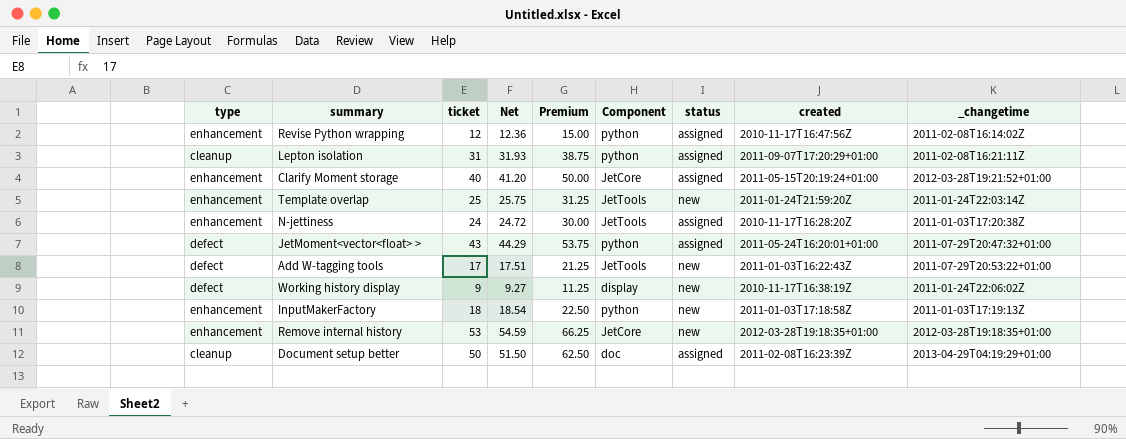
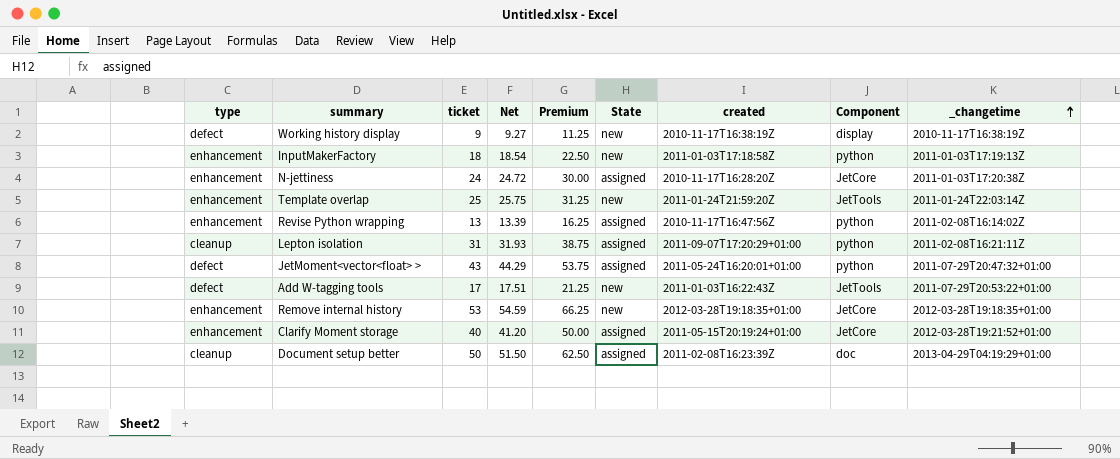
row order: none -> _changetime ascending
column name: status -> State
column Component | position: 6 -> 8
Working history display | _changetime: 2011-01-24T22:06:02Z -> 2010-11-17T16:38:19Z
N-jettiness | Component: JetTools -> JetCore
Revise Python wrapping | ticket: 12 -> 13
Revise Python wrapping | Net: 12.36 -> 13.39
Revise Python wrapping | Premium: 15.00 -> 16.25

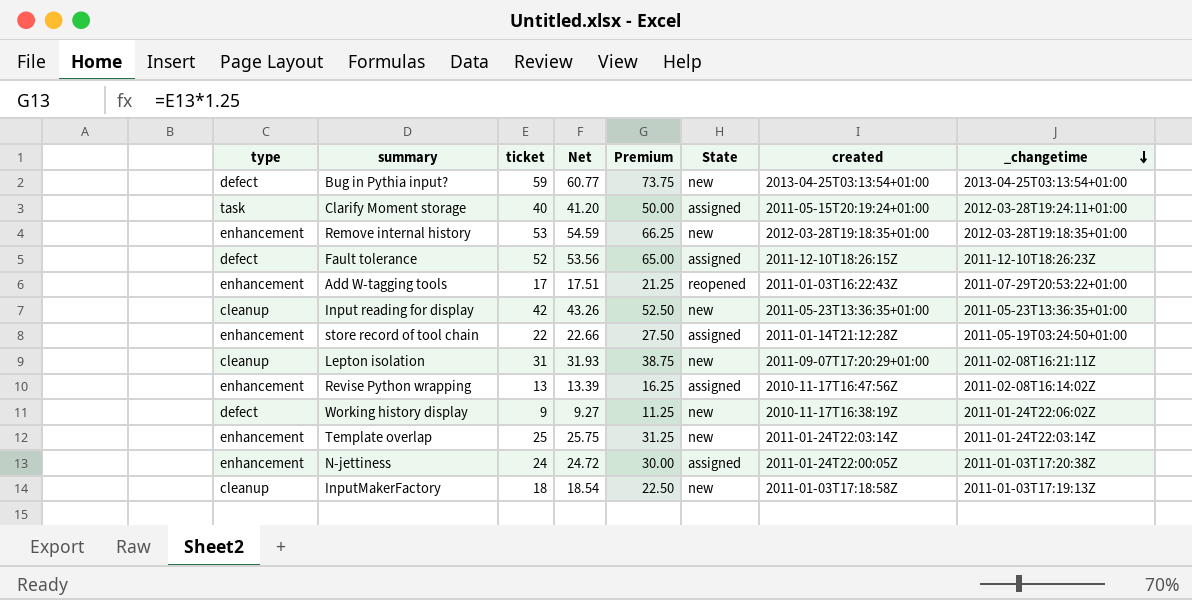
row order: _changetime ascending -> _changetime descending
column Component | position: 8 -> none
row JetMoment<vector<float> >: defect | 43 | 44.29 | 53.75 | assigned | 2011-05-24T16:20:01+01:00 | python | 2011-07-29T20:47:32+01:00 -> none
row Document setup better: cleanup | 50 | 51.50 | 62.50 | assigned | 2011-02-08T16:23:39Z | doc | 2013-04-29T04:19:29+01:00 -> none
row Bug in Pythia input?: none -> defect | 59 | 60.77 | 73.75 | new | 2013-04-25T03:13:54+01:00 | 2013-04-25T03:13:54+01:00
Clarify Moment storage | type: enhancement -> task
Clarify Moment storage | _changetime: 2012-03-28T19:21:52+01:00 -> 2012-03-28T19:24:11+01:00
row Fault tolerance: none -> defect | 52 | 53.56 | 65.00 | assigned | 2011-12-10T18:26:15Z | 2011-12-10T18:26:23Z
Add W-tagging tools | type: defect -> enhancement
Add W-tagging tools | State: new -> reopened
row Input reading for display: none -> cleanup | 42 | 43.26 | 52.50 | new | 2011-05-23T13:36:35+01:00 | 2011-05-23T13:36:35+01:00
row store record of tool chain: none -> enhancement | 22 | 22.66 | 27.50 | assigned | 2011-01-14T21:12:28Z | 2011-05-19T03:24:50+01:00
Lepton isolation | State: assigned -> new
Working history display | _changetime: 2010-11-17T16:38:19Z -> 2011-01-24T22:06:02Z
Template overlap | created: 2011-01-24T21:59:20Z -> 2011-01-24T22:03:14Z
N-jettiness | created: 2010-11-17T16:28:20Z -> 2011-01-24T22:00:05Z
InputMakerFactory | type: enhancement -> cleanup

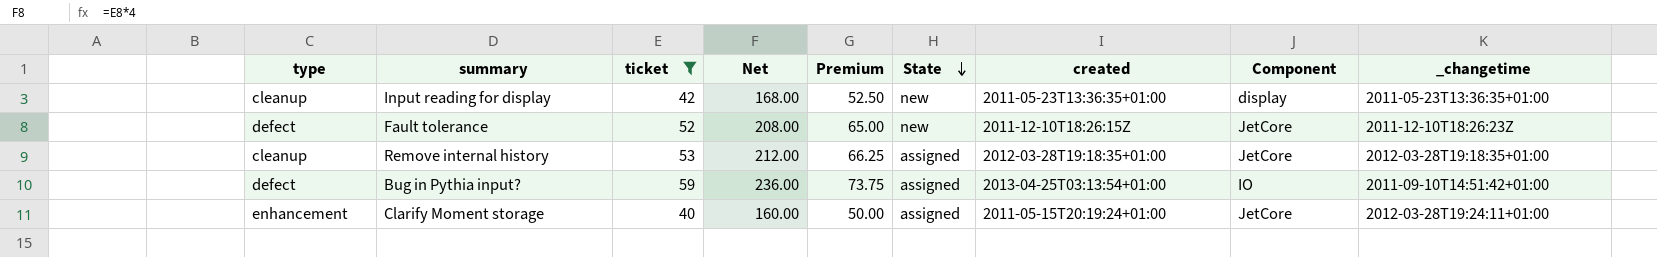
filter: none -> ticket >= 40
row order: _changetime descending -> State descending
column Net | formula: [ticket] * 1.03 -> [ticket] * 4
column Component | position: none -> 8
Fault tolerance | State: assigned -> new
Remove internal history | type: enhancement -> cleanup
Remove internal history | State: new -> assigned
Bug in Pythia input? | State: new -> assigned
Bug in Pythia input? | _changetime: 2013-04-25T03:13:54+01:00 -> 2011-09-10T14:51:42+01:00
Clarify Moment storage | type: task -> enhancement

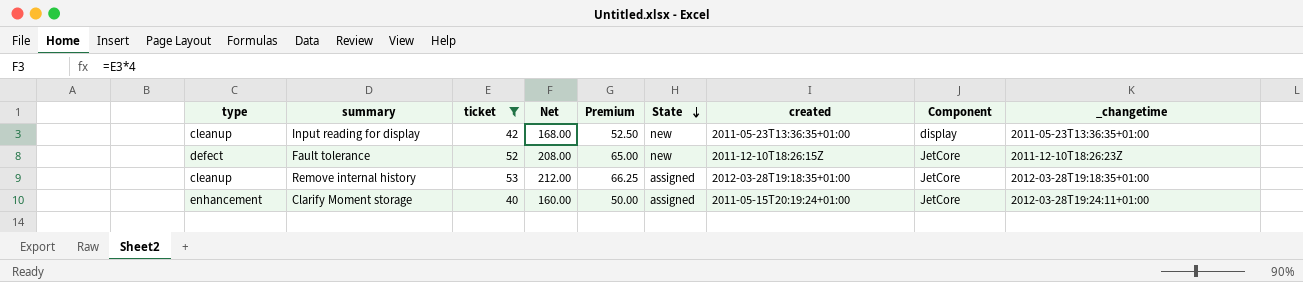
row Bug in Pythia input?: defect | 59 | 236.00 | 73.75 | assigned | 2013-04-25T03:13:54+01:00 | IO | 2011-09-10T14:51:42+01:00 -> none

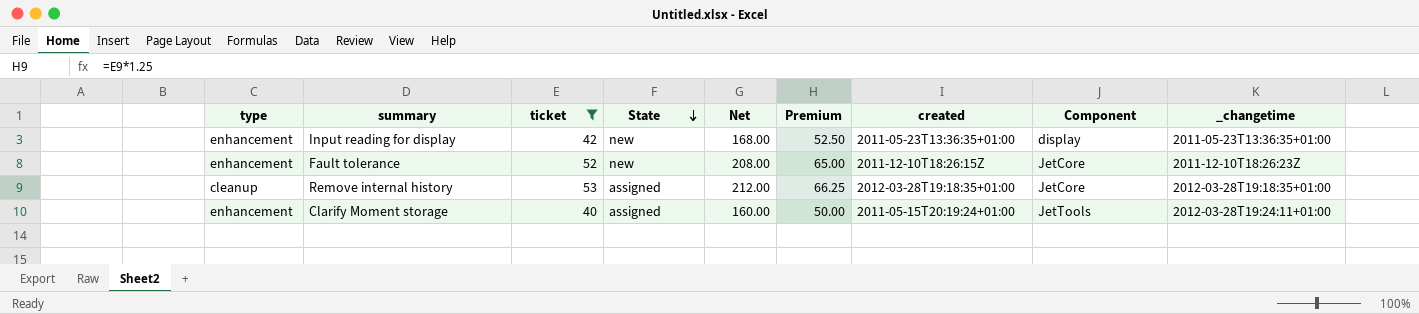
column State | position: 6 -> 4
Input reading for display | type: cleanup -> enhancement
Fault tolerance | type: defect -> enhancement
Clarify Moment storage | Component: JetCore -> JetTools

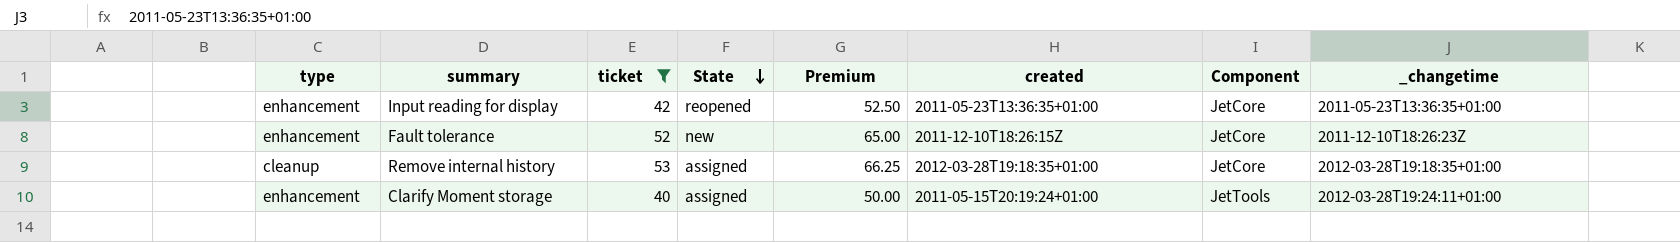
column Net | formula: [ticket] * 4 -> none
Input reading for display | State: new -> reopened
Input reading for display | Component: display -> JetCore

